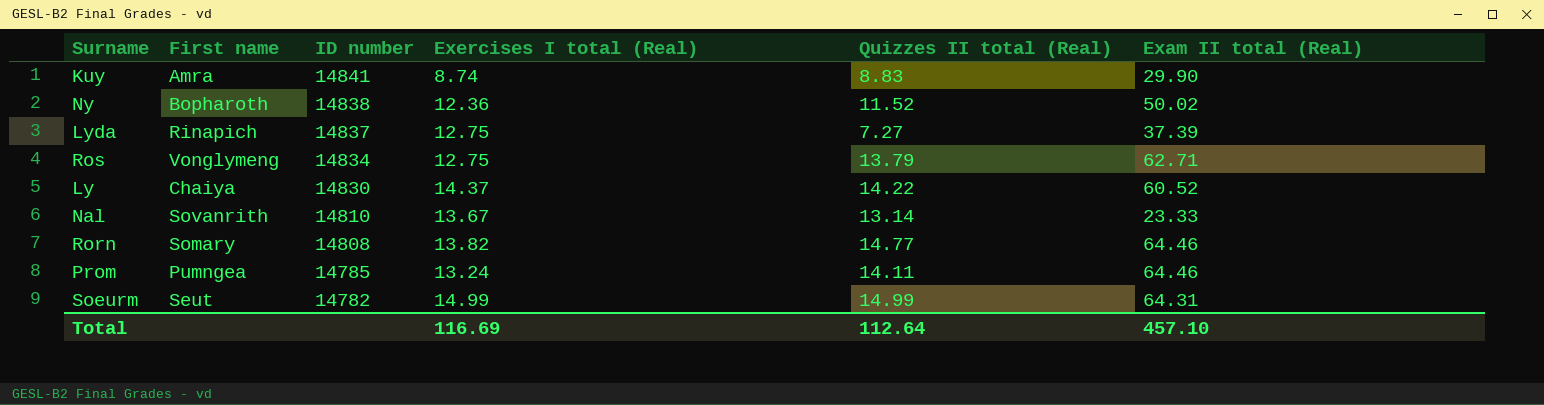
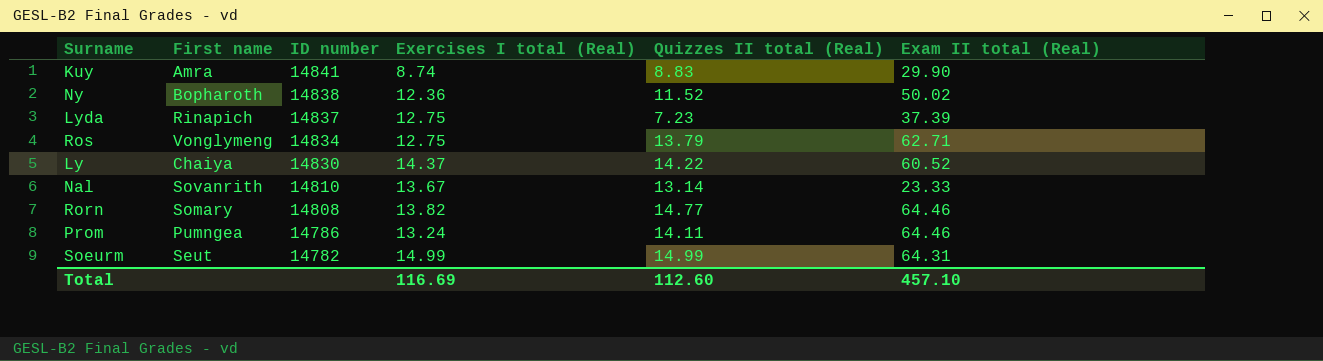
Lyda | Quizzes II total (Real): 7.27 -> 7.23
Prom | ID number: 14785 -> 14786
Total | Quizzes II total (Real): 112.64 -> 112.60

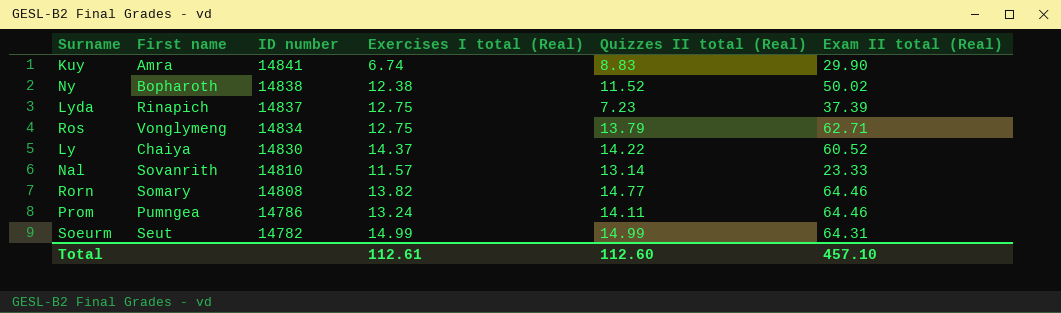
Kuy | Exercises I total (Real): 8.74 -> 6.74
Ny | Exercises I total (Real): 12.36 -> 12.38
Nal | Exercises I total (Real): 13.67 -> 11.57
Total | Exercises I total (Real): 116.69 -> 112.61

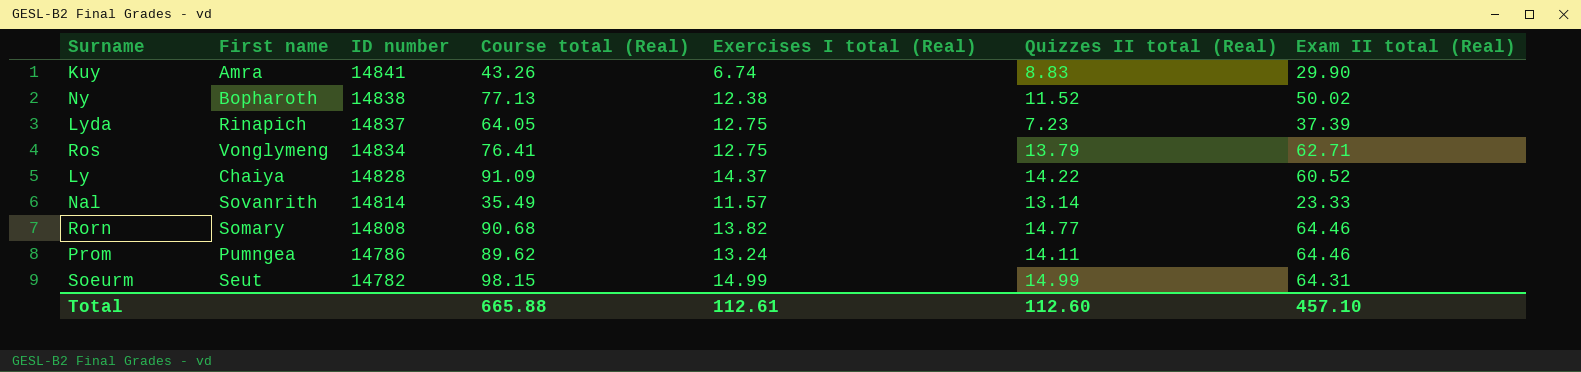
column Course total (Real) | position: none -> 4
Ly | ID number: 14830 -> 14828
Nal | ID number: 14810 -> 14814

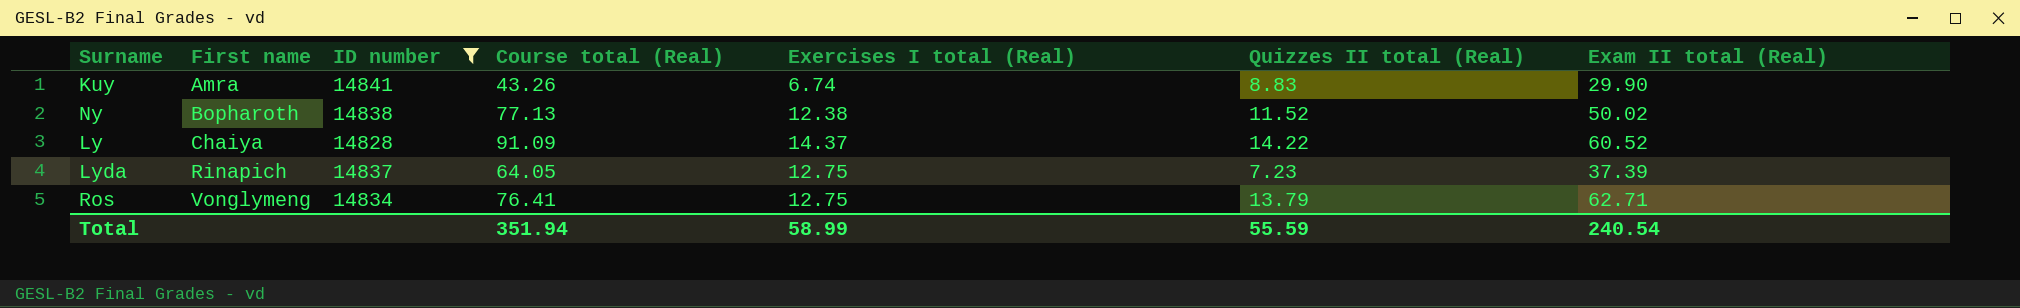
filter: none -> ID number >= 14828
row order: ID number descending -> First name ascending
Total | Course total (Real): 665.88 -> 351.94
Total | Exercises I total (Real): 112.61 -> 58.99
Total | Quizzes II total (Real): 112.60 -> 55.59
Total | Exam II total (Real): 457.10 -> 240.54

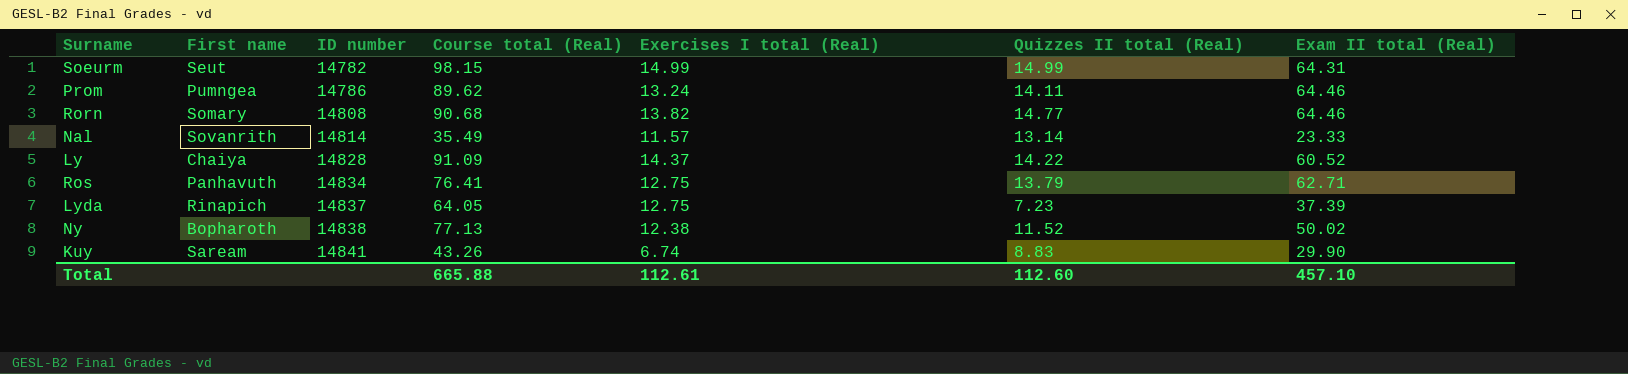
filter: ID number >= 14828 -> none
row order: First name ascending -> ID number ascending
Ros | First name: Vonglymeng -> Panhavuth
Kuy | First name: Amra -> Saream
Total | Course total (Real): 351.94 -> 665.88
Total | Exercises I total (Real): 58.99 -> 112.61
Total | Quizzes II total (Real): 55.59 -> 112.60
Total | Exam II total (Real): 240.54 -> 457.10

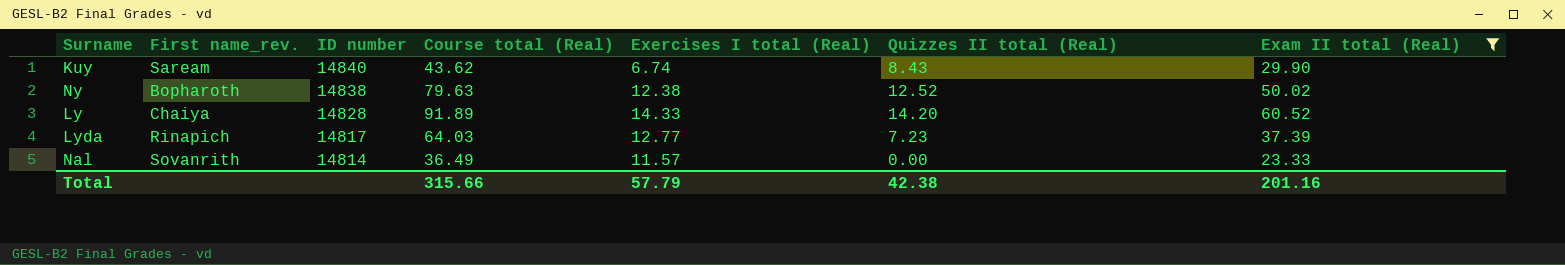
filter: none -> Exam II total (Real) <= 60.52
row order: ID number ascending -> ID number descending
column name: First name -> First name_rev.
Kuy | ID number: 14841 -> 14840
Kuy | Course total (Real): 43.26 -> 43.62
Kuy | Quizzes II total (Real): 8.83 -> 8.43
Ny | Course total (Real): 77.13 -> 79.63
Ny | Quizzes II total (Real): 11.52 -> 12.52
Ly | Course total (Real): 91.09 -> 91.89
Ly | Exercises I total (Real): 14.37 -> 14.33
Ly | Quizzes II total (Real): 14.22 -> 14.20
Lyda | ID number: 14837 -> 14817
Lyda | Course total (Real): 64.05 -> 64.03
Lyda | Exercises I total (Real): 12.75 -> 12.77
Nal | Course total (Real): 35.49 -> 36.49
Nal | Quizzes II total (Real): 13.14 -> 0.00
Total | Course total (Real): 665.88 -> 315.66
Total | Exercises I total (Real): 112.61 -> 57.79
Total | Quizzes II total (Real): 112.60 -> 42.38
Total | Exam II total (Real): 457.10 -> 201.16

